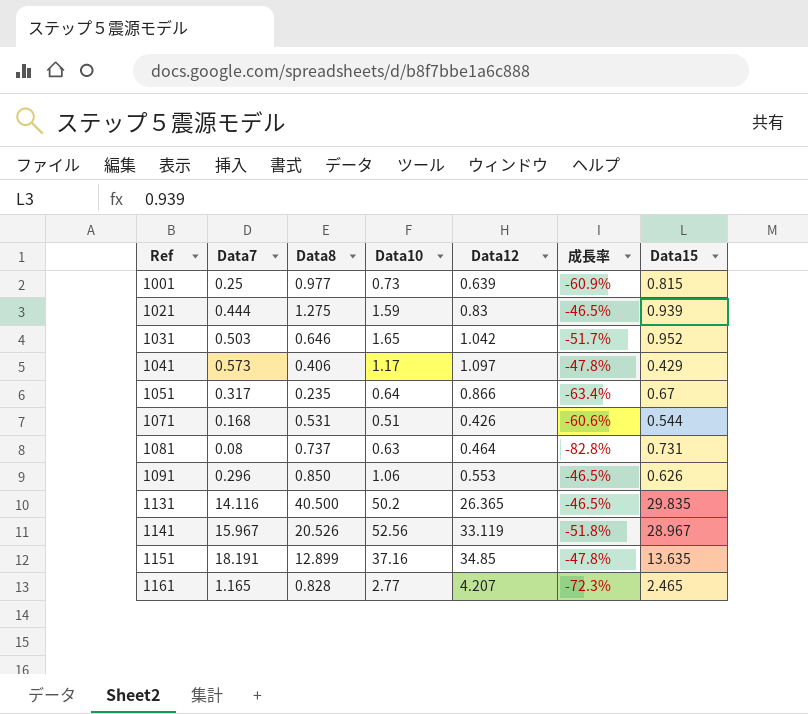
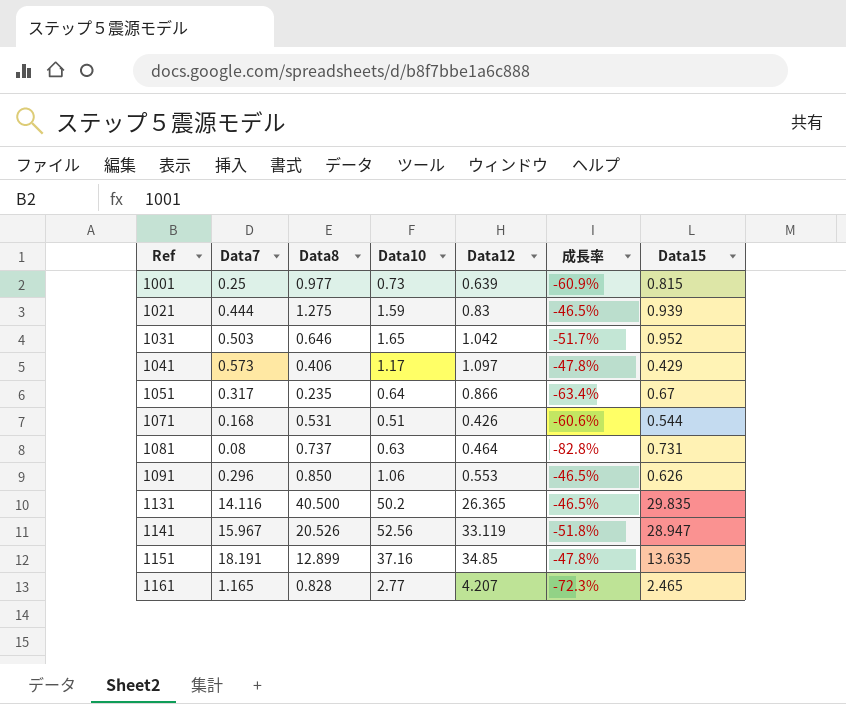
1141 | Data15: 28.967 -> 28.947

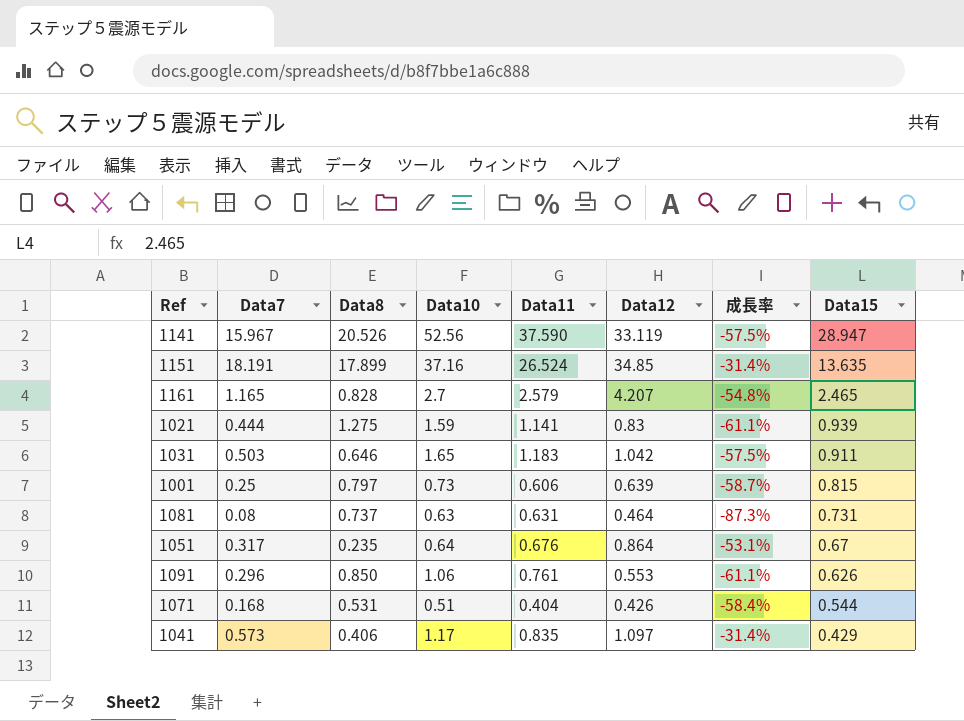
row order: Ref ascending -> Data15 descending
column Data11 | position: none -> 5
column 成長率 | formula: ([Data7] - [Data12]) / [Data12] -> ([Data7] - [Data11]) / [Data11]
row 1131: 14.116 | 40.500 | 50.2 | 26.365 | -46.5% | 29.835 -> none
1151 | Data8: 12.899 -> 17.899
1161 | Data10: 2.77 -> 2.7
1031 | Data15: 0.952 -> 0.911
1001 | Data8: 0.977 -> 0.797
1051 | Data12: 0.866 -> 0.864

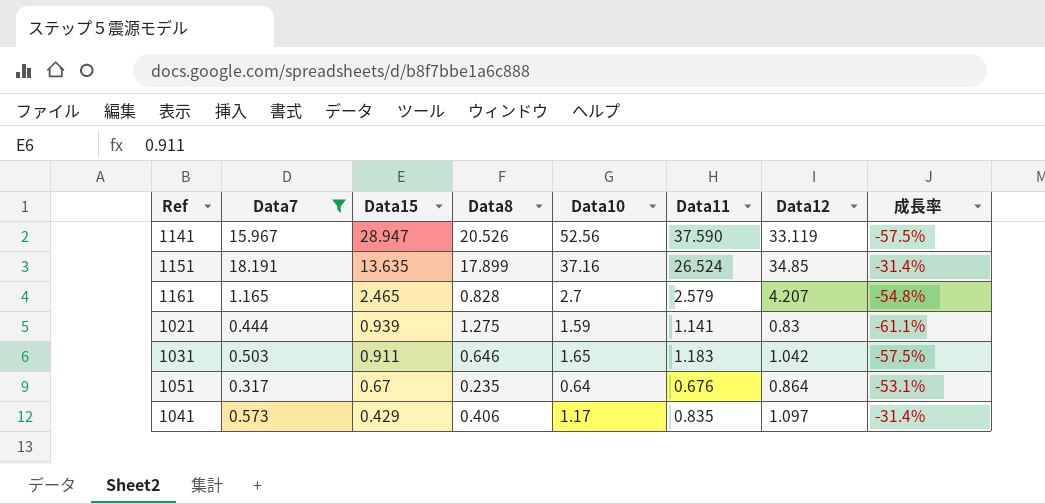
filter: none -> Data7 >= 0.317
column Data15 | position: 8 -> 3

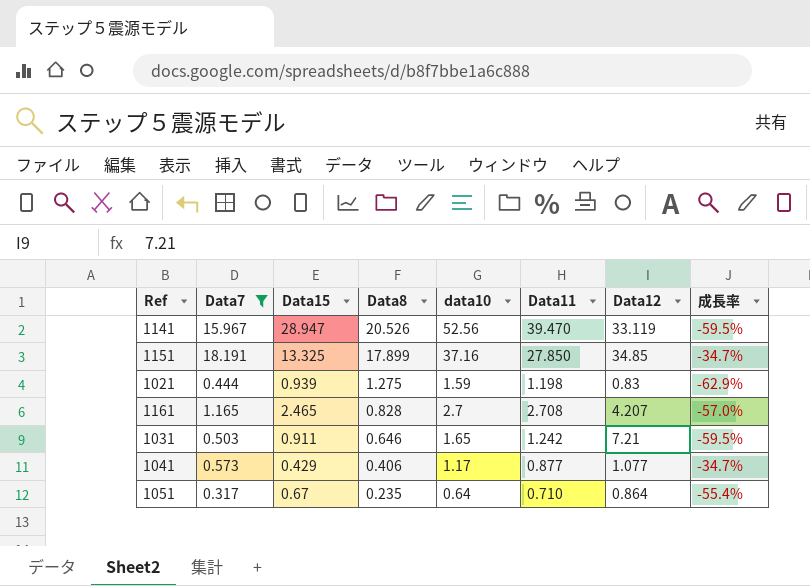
row order: Data15 descending -> Data8 descending
column name: Data10 -> data10
1141 | Data11: 37.590 -> 39.470
1141 | 成長率: -57.5% -> -59.5%
1151 | Data15: 13.635 -> 13.325
1151 | Data11: 26.524 -> 27.850
1151 | 成長率: -31.4% -> -34.7%
1021 | Data11: 1.141 -> 1.198
1021 | 成長率: -61.1% -> -62.9%
1161 | Data11: 2.579 -> 2.708
1161 | 成長率: -54.8% -> -57.0%
1031 | Data11: 1.183 -> 1.242
1031 | Data12: 1.042 -> 7.21
1031 | 成長率: -57.5% -> -59.5%
1041 | Data11: 0.835 -> 0.877
1041 | Data12: 1.097 -> 1.077
1041 | 成長率: -31.4% -> -34.7%
1051 | Data11: 0.676 -> 0.710
1051 | 成長率: -53.1% -> -55.4%

